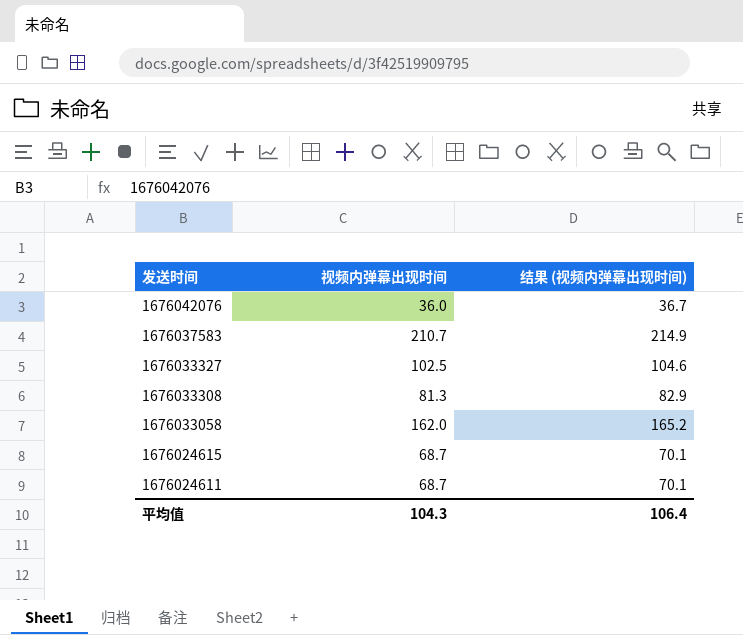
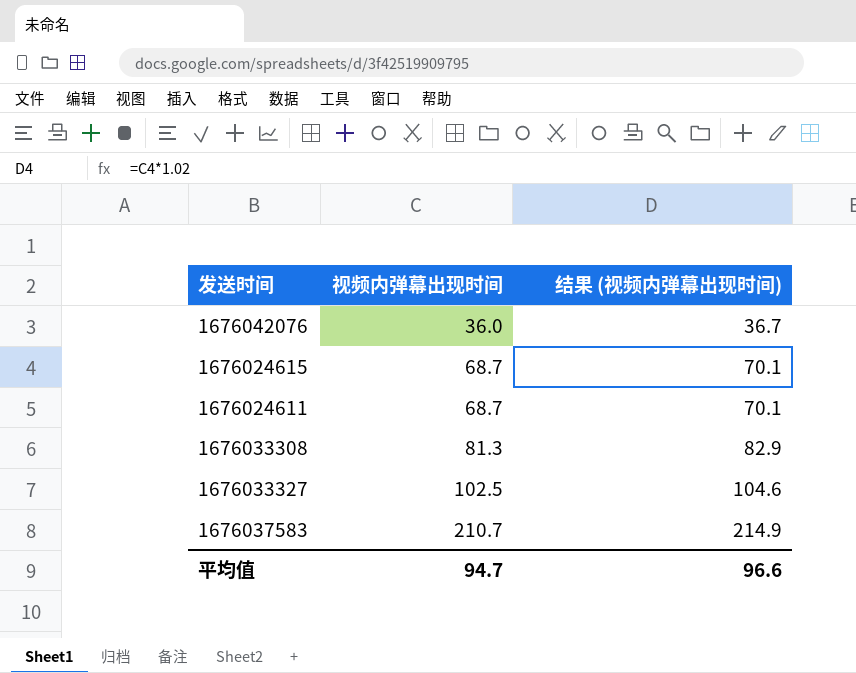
row order: 发送时间 descending -> 视频内弹幕出现时间 ascending
row 1676033058: 162.0 | 165.2 -> none
平均值 | 视频内弹幕出现时间: 104.3 -> 94.7
平均值 | 结果 (视频内弹幕出现时间): 106.4 -> 96.6

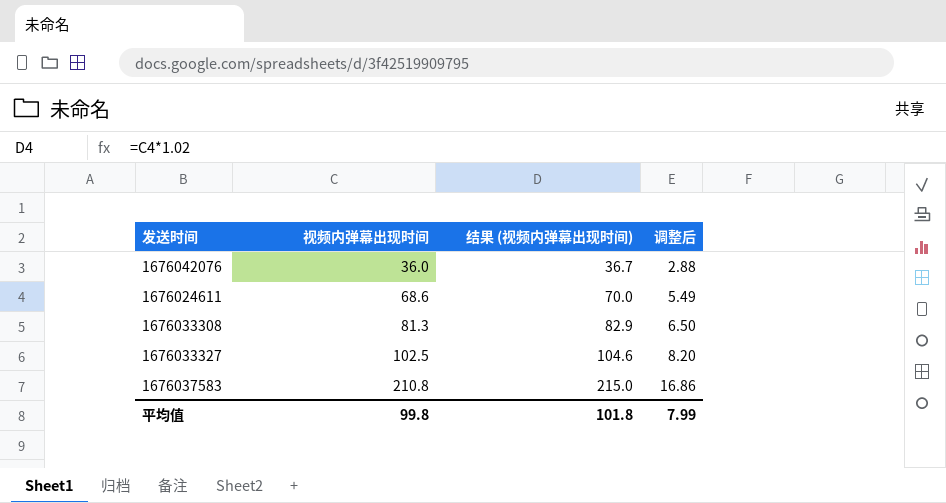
column 调整后 | formula: none -> [视频内弹幕出现时间] * 0.08
row 1676024615: 68.7 | 70.1 -> none
1676024611 | 视频内弹幕出现时间: 68.7 -> 68.6
1676024611 | 结果 (视频内弹幕出现时间): 70.1 -> 70.0
1676037583 | 视频内弹幕出现时间: 210.7 -> 210.8
1676037583 | 结果 (视频内弹幕出现时间): 214.9 -> 215.0
平均值 | 视频内弹幕出现时间: 94.7 -> 99.8
平均值 | 结果 (视频内弹幕出现时间): 96.6 -> 101.8

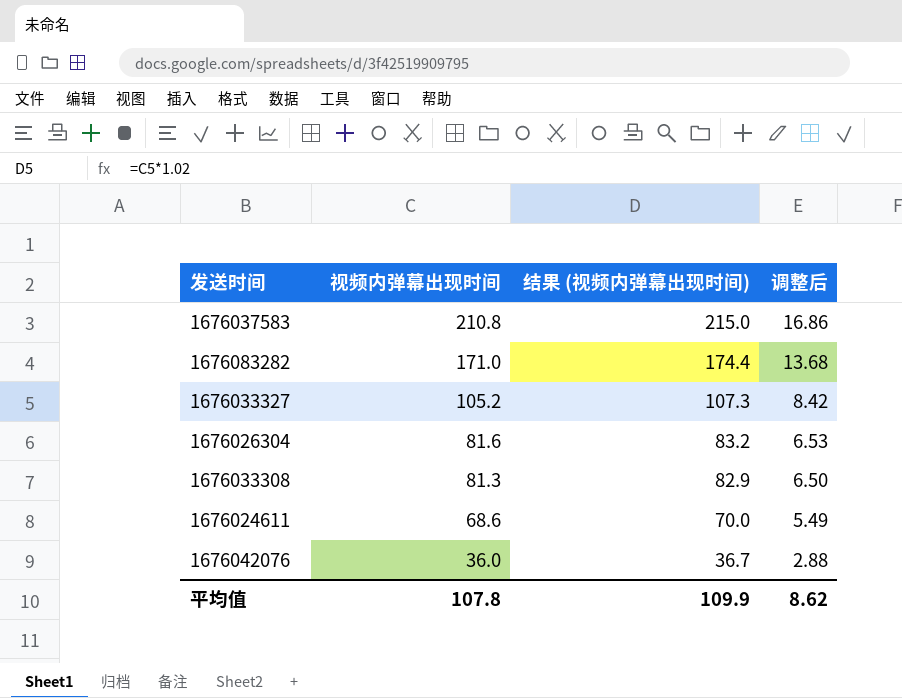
row order: 视频内弹幕出现时间 ascending -> 视频内弹幕出现时间 descending
row 1676083282: none -> 171.0 | 174.4 | 13.68
1676033327 | 视频内弹幕出现时间: 102.5 -> 105.2
1676033327 | 结果 (视频内弹幕出现时间): 104.6 -> 107.3
1676033327 | 调整后: 8.20 -> 8.42
row 1676026304: none -> 81.6 | 83.2 | 6.53
平均值 | 视频内弹幕出现时间: 99.8 -> 107.8
平均值 | 结果 (视频内弹幕出现时间): 101.8 -> 109.9
平均值 | 调整后: 7.99 -> 8.62

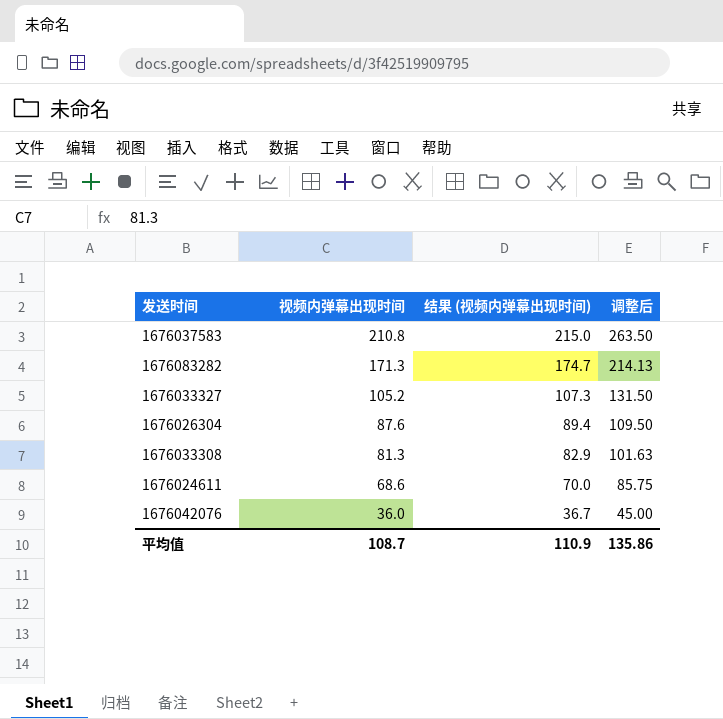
column 调整后 | formula: [视频内弹幕出现时间] * 0.08 -> [视频内弹幕出现时间] * 1.25
1676083282 | 视频内弹幕出现时间: 171.0 -> 171.3
1676083282 | 结果 (视频内弹幕出现时间): 174.4 -> 174.7
1676026304 | 视频内弹幕出现时间: 81.6 -> 87.6
1676026304 | 结果 (视频内弹幕出现时间): 83.2 -> 89.4
平均值 | 视频内弹幕出现时间: 107.8 -> 108.7
平均值 | 结果 (视频内弹幕出现时间): 109.9 -> 110.9
平均值 | 调整后: 8.62 -> 135.86

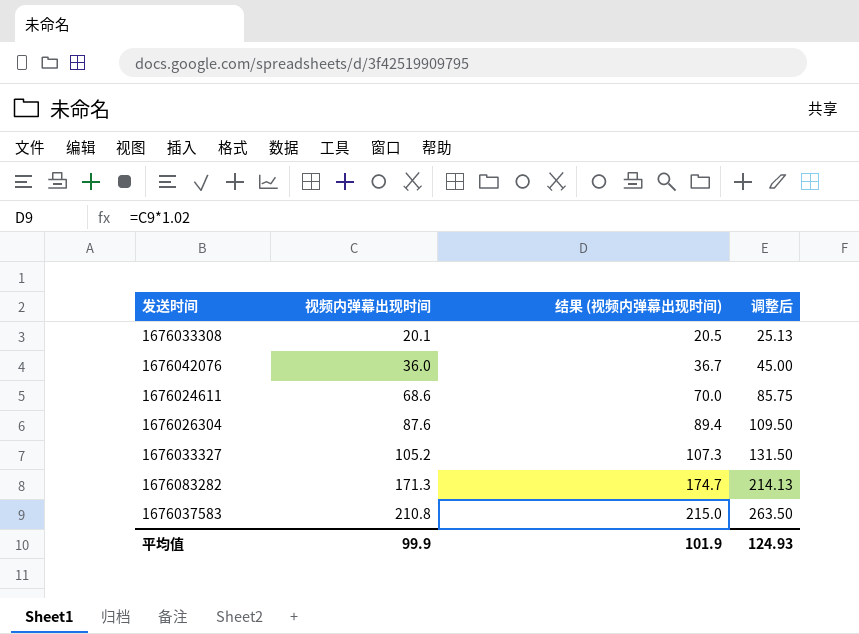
row order: 视频内弹幕出现时间 descending -> 视频内弹幕出现时间 ascending
1676033308 | 视频内弹幕出现时间: 81.3 -> 20.1
1676033308 | 结果 (视频内弹幕出现时间): 82.9 -> 20.5
1676033308 | 调整后: 101.63 -> 25.13
平均值 | 视频内弹幕出现时间: 108.7 -> 99.9
平均值 | 结果 (视频内弹幕出现时间): 110.9 -> 101.9
平均值 | 调整后: 135.86 -> 124.93

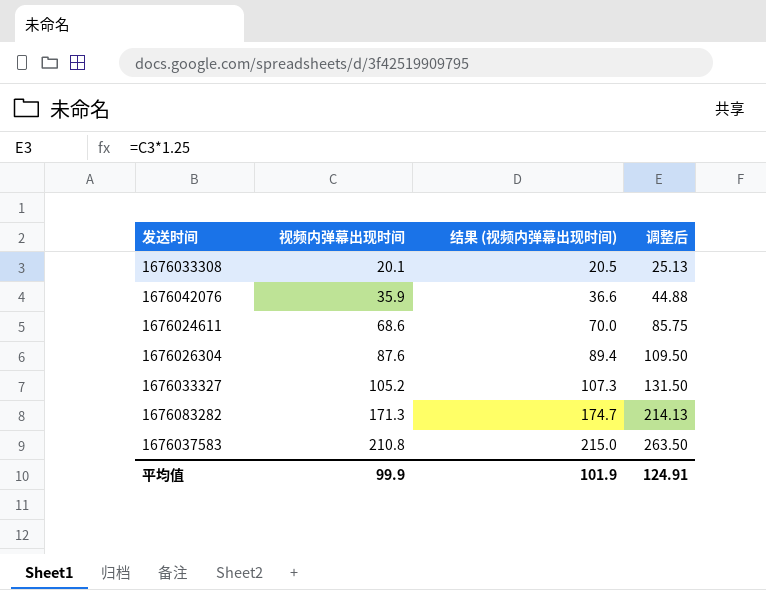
1676042076 | 视频内弹幕出现时间: 36.0 -> 35.9
1676042076 | 结果 (视频内弹幕出现时间): 36.7 -> 36.6
1676042076 | 调整后: 45.00 -> 44.88
平均值 | 调整后: 124.93 -> 124.91

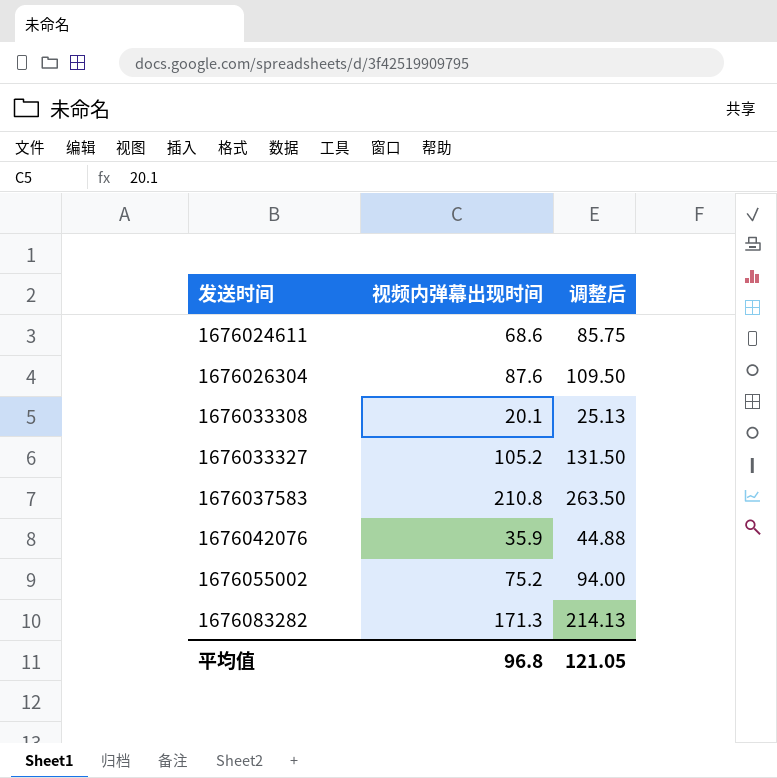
row order: 视频内弹幕出现时间 ascending -> 发送时间 ascending
column 结果 (视频内弹幕出现时间) | formula: [视频内弹幕出现时间] * 1.02 -> none
row 1676055002: none -> 75.2 | 94.00
平均值 | 视频内弹幕出现时间: 99.9 -> 96.8
平均值 | 调整后: 124.91 -> 121.05

